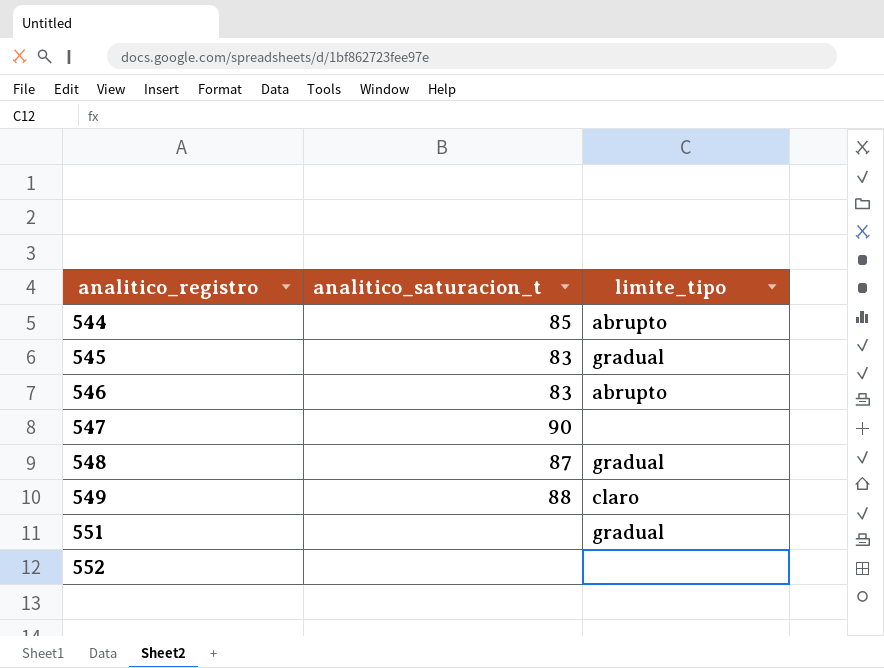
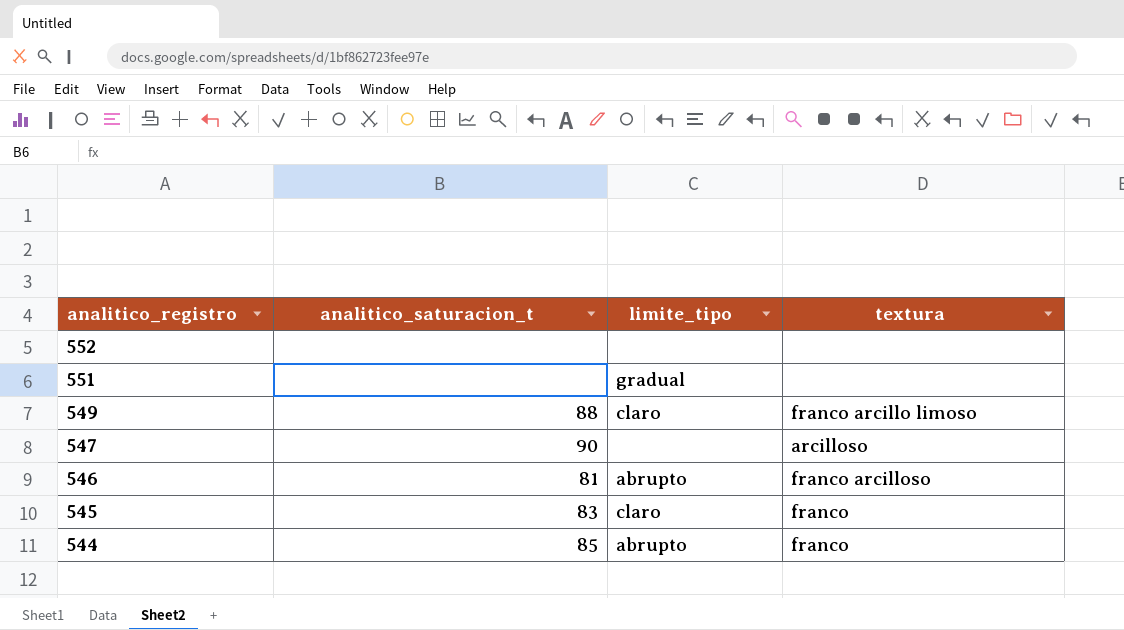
row order: analitico_registro ascending -> analitico_registro descending
column textura | position: none -> 4
row 548: 87 | gradual -> none
546 | analitico_saturacion_t: 83 -> 81
545 | limite_tipo: gradual -> claro

